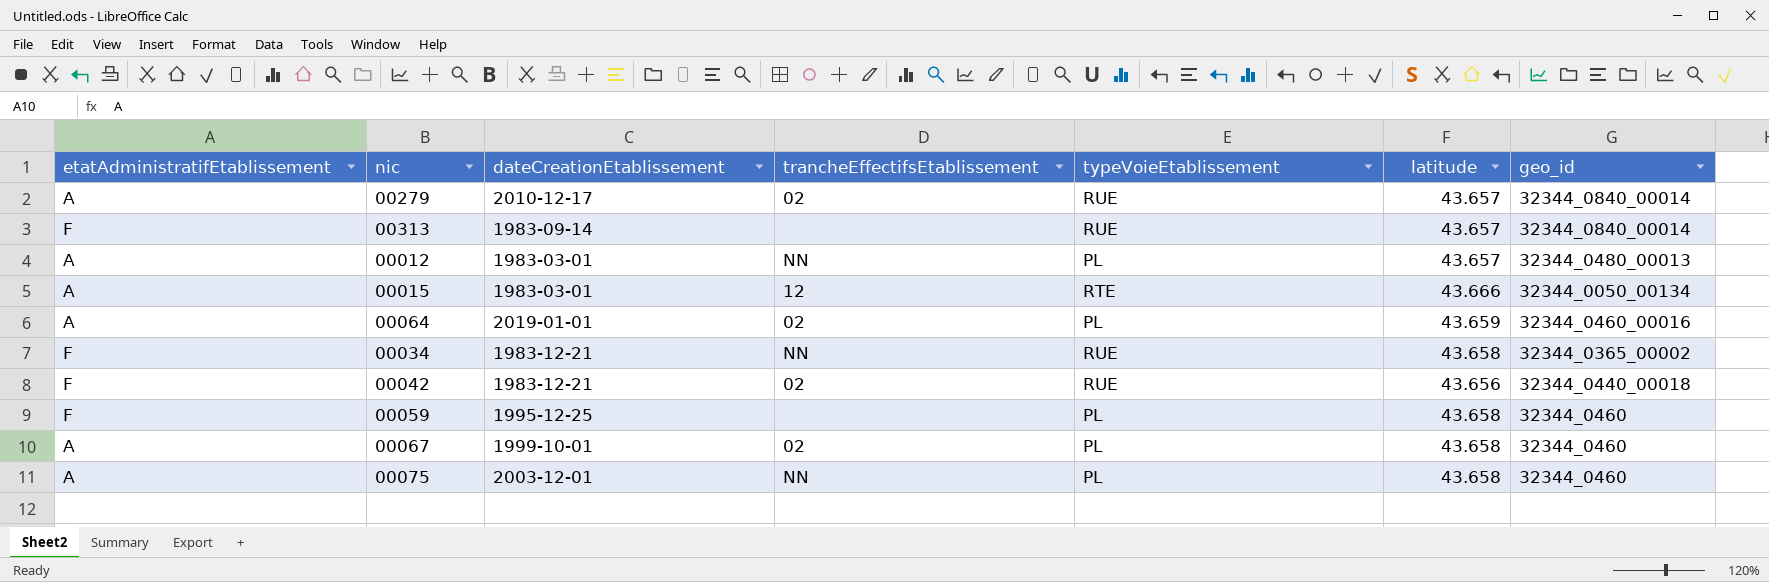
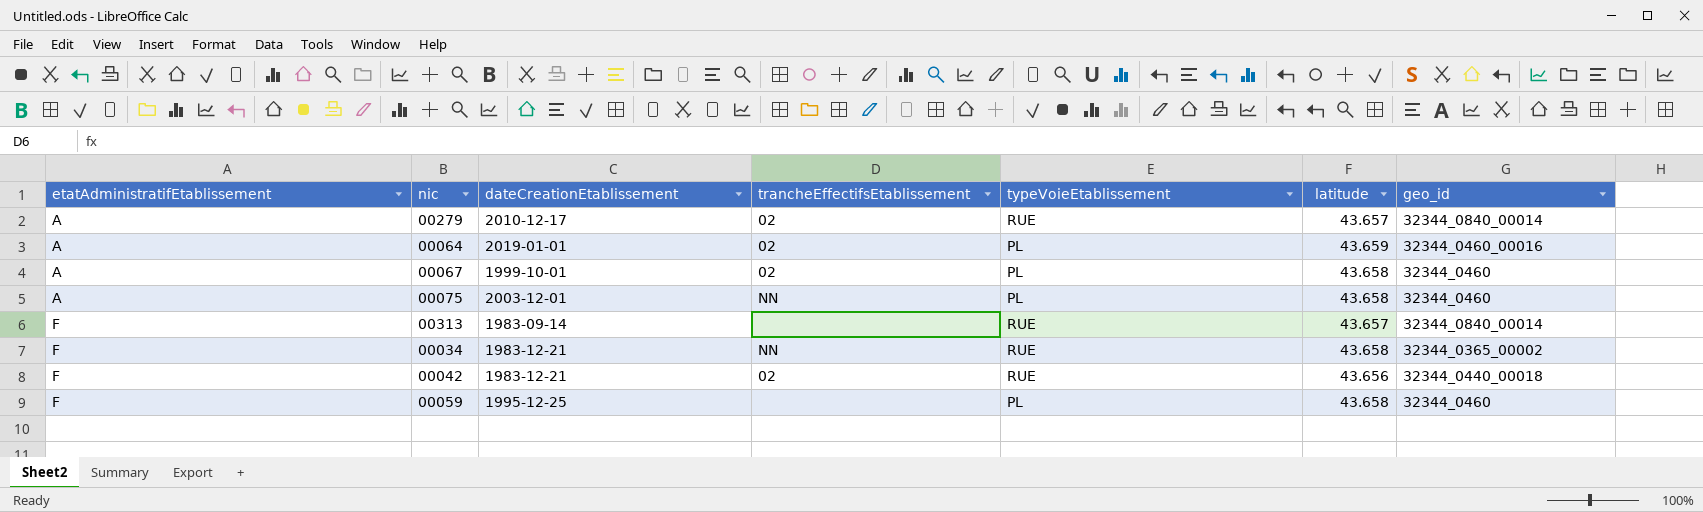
row order: none -> etatAdministratifEtablissement ascending
row 00012: A | 1983-03-01 | NN | PL | 43.657 | 32344_0480_00013 -> none
row 00015: A | 1983-03-01 | 12 | RTE | 43.666 | 32344_0050_00134 -> none

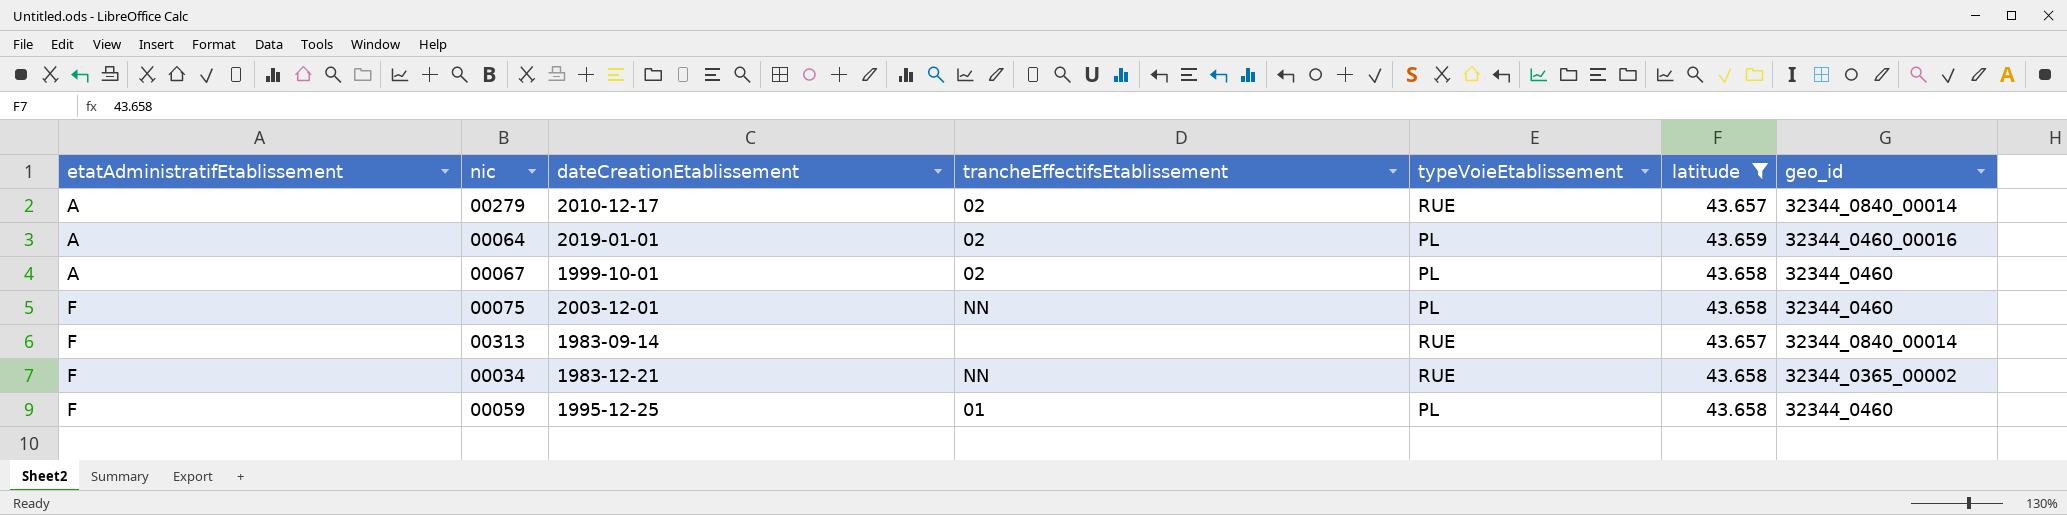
filter: none -> latitude != 43.656
00075 | etatAdministratifEtablissement: A -> F
00059 | trancheEffectifsEtablissement: none -> 01

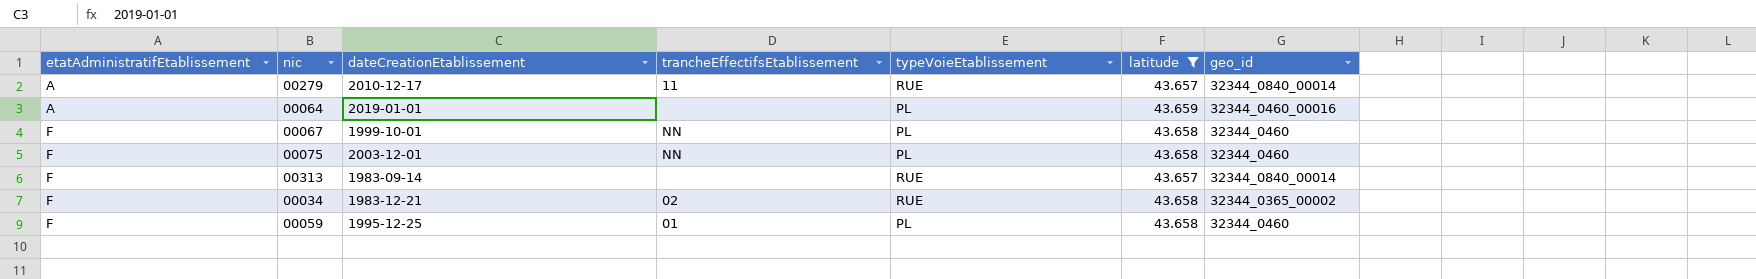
00279 | trancheEffectifsEtablissement: 02 -> 11
00064 | trancheEffectifsEtablissement: 02 -> none
00067 | etatAdministratifEtablissement: A -> F
00067 | trancheEffectifsEtablissement: 02 -> NN
00034 | trancheEffectifsEtablissement: NN -> 02

